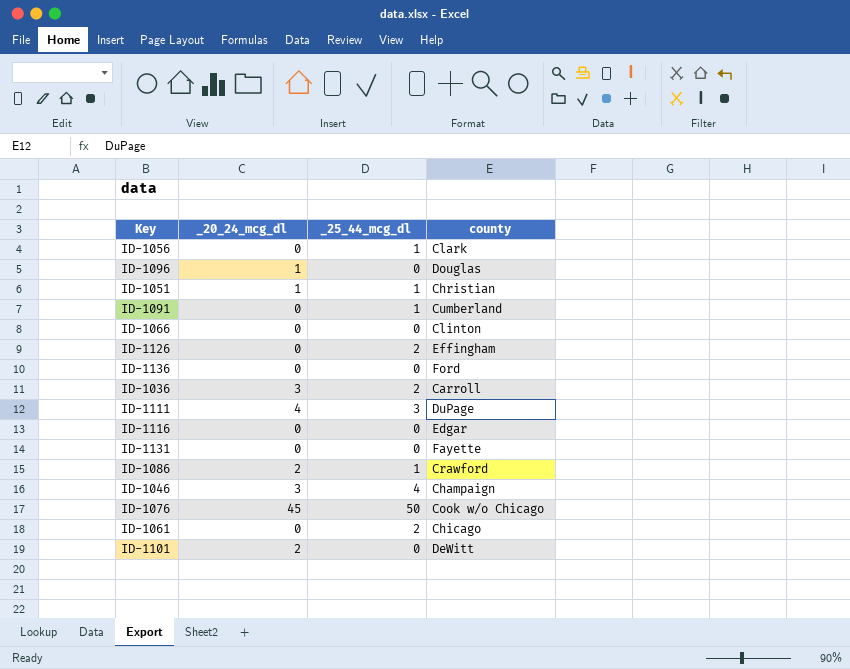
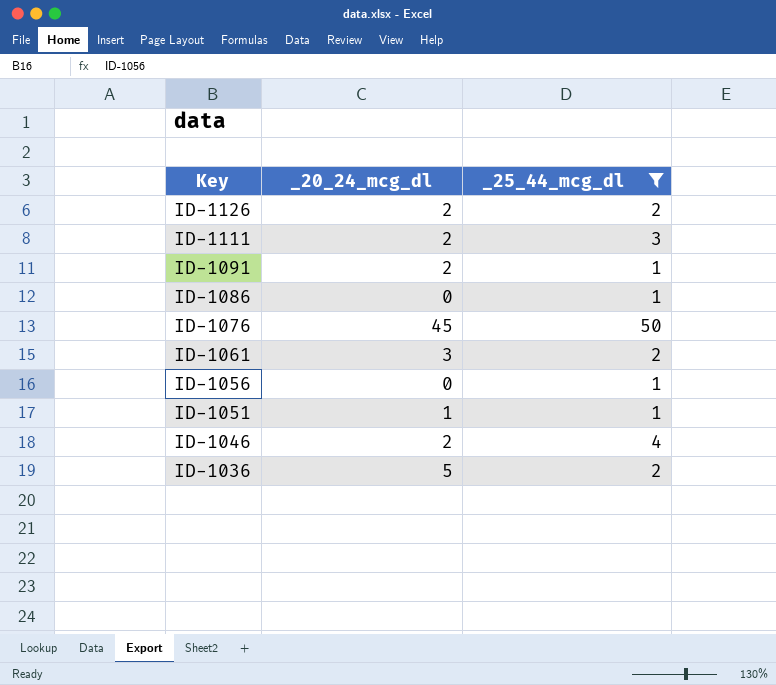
filter: none -> _25_44_mcg_dl != 0
row order: none -> Key descending
column county | position: 4 -> none
ID-1126 | _20_24_mcg_dl: 0 -> 2
ID-1111 | _20_24_mcg_dl: 4 -> 2
ID-1091 | _20_24_mcg_dl: 0 -> 2
ID-1086 | _20_24_mcg_dl: 2 -> 0
ID-1061 | _20_24_mcg_dl: 0 -> 3
ID-1046 | _20_24_mcg_dl: 3 -> 2
ID-1036 | _20_24_mcg_dl: 3 -> 5

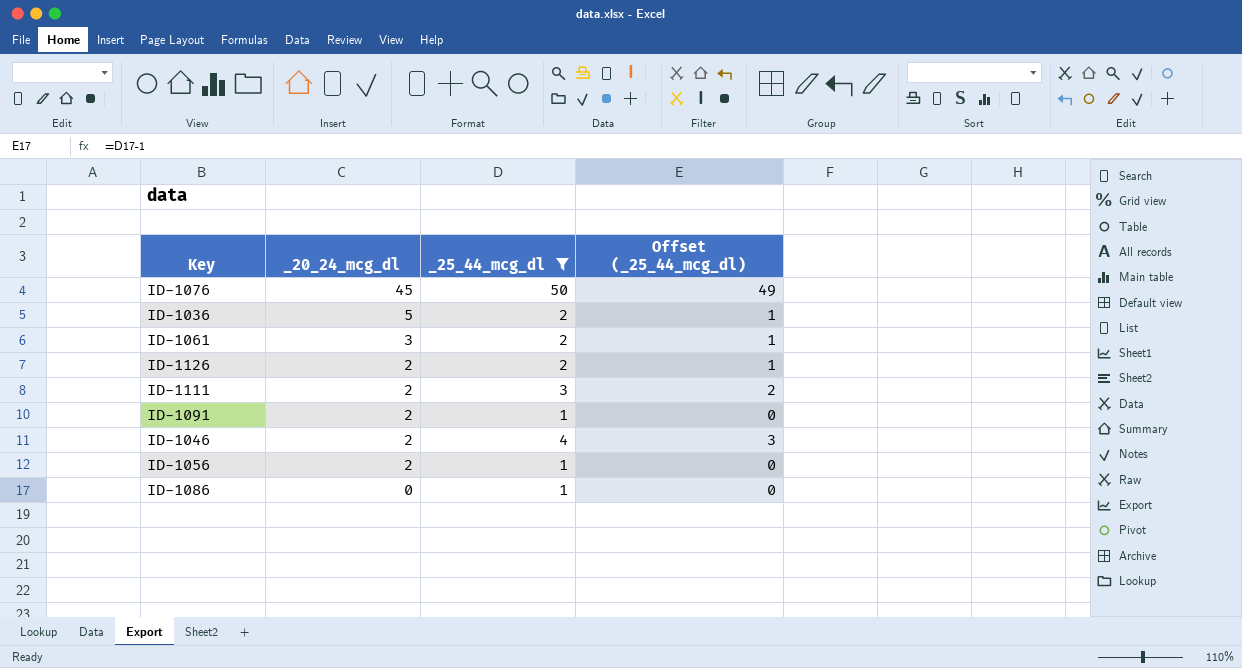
row order: Key descending -> _20_24_mcg_dl descending
column Offset (_25_44_mcg_dl) | formula: none -> [_25_44_mcg_dl] - 1
row ID-1051: 1 | 1 -> none
ID-1056 | _20_24_mcg_dl: 0 -> 2

